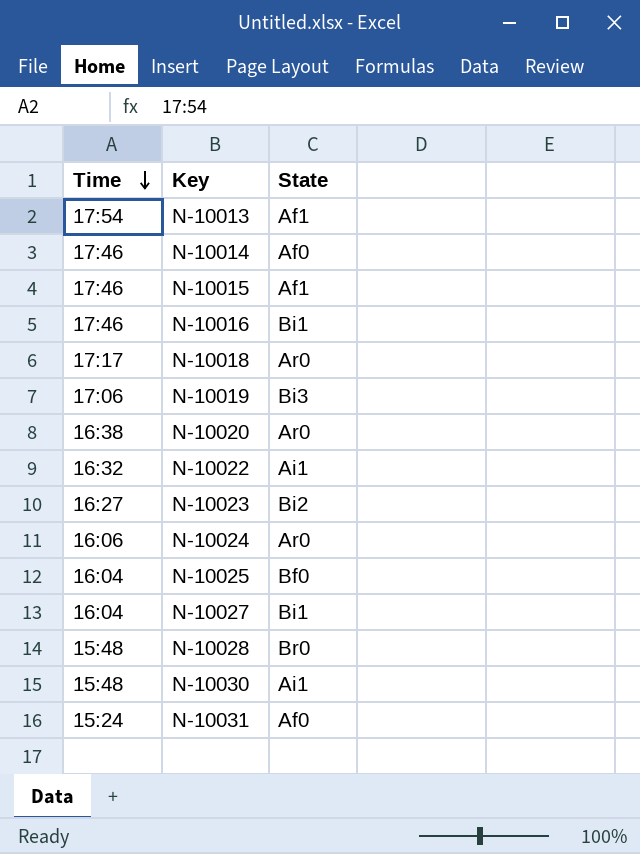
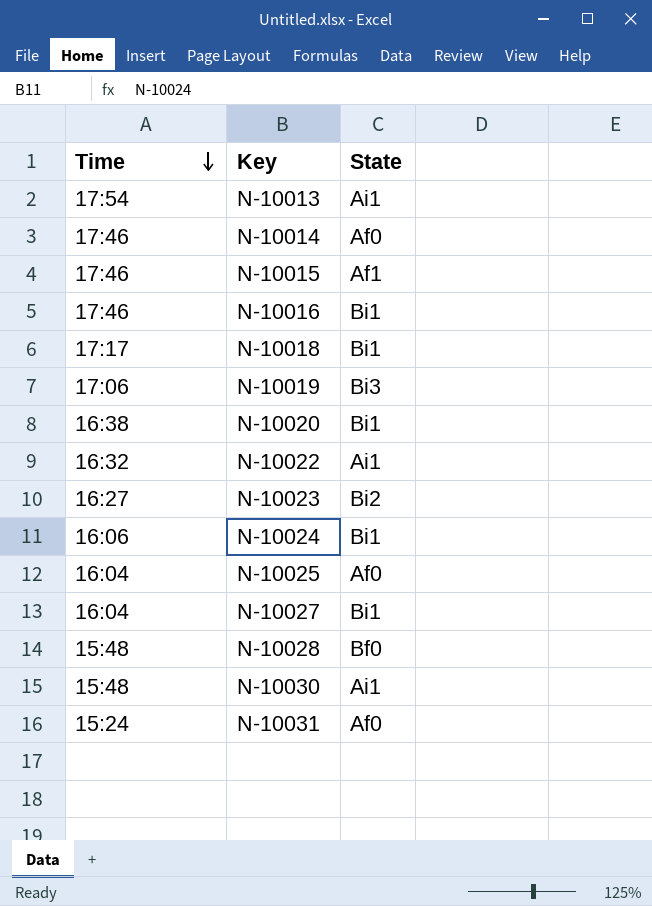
N-10013 | State: Af1 -> Ai1
N-10018 | State: Ar0 -> Bi1
N-10020 | State: Ar0 -> Bi1
N-10024 | State: Ar0 -> Bi1
N-10025 | State: Bf0 -> Af0
N-10028 | State: Br0 -> Bf0

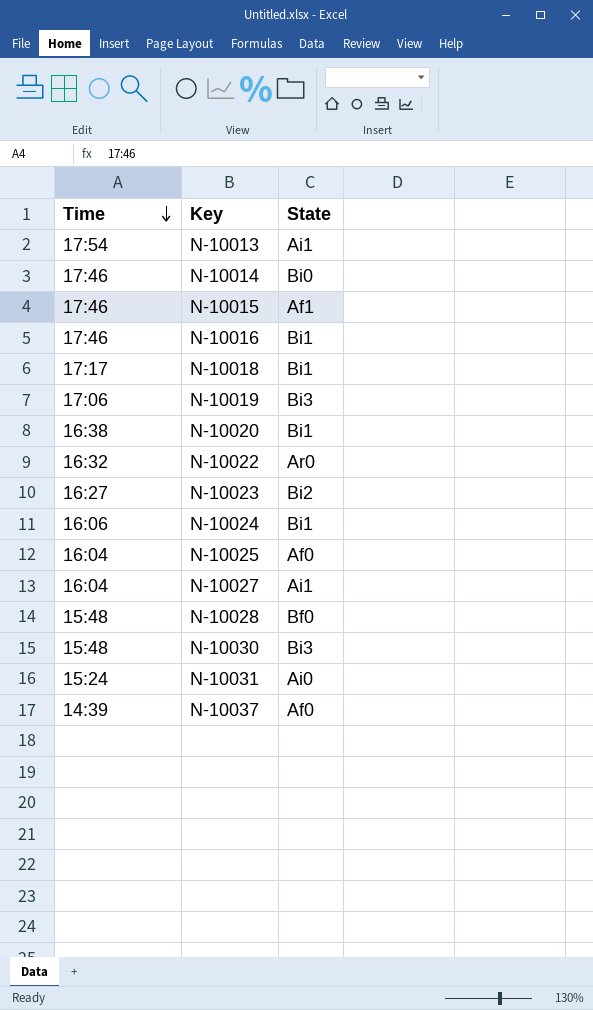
N-10014 | State: Af0 -> Bi0
N-10022 | State: Ai1 -> Ar0
N-10027 | State: Bi1 -> Ai1
N-10030 | State: Ai1 -> Bi3
N-10031 | State: Af0 -> Ai0
row N-10037: none -> 14:39 | Af0

